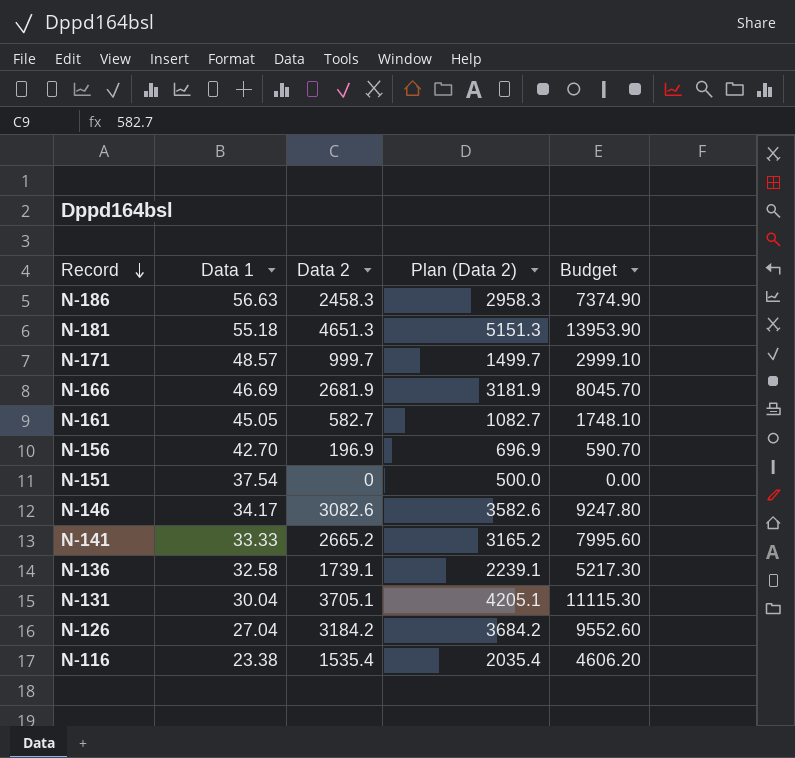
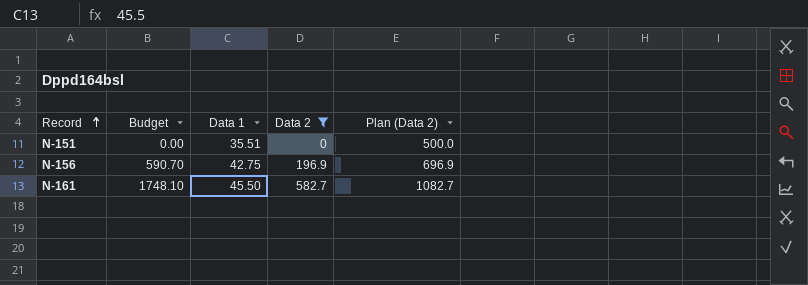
filter: none -> Data 2 <= 582.7
row order: Record descending -> Record ascending
column Budget | position: 5 -> 2
N-151 | Data 1: 37.54 -> 35.51
N-156 | Data 1: 42.70 -> 42.75
N-161 | Data 1: 45.05 -> 45.50

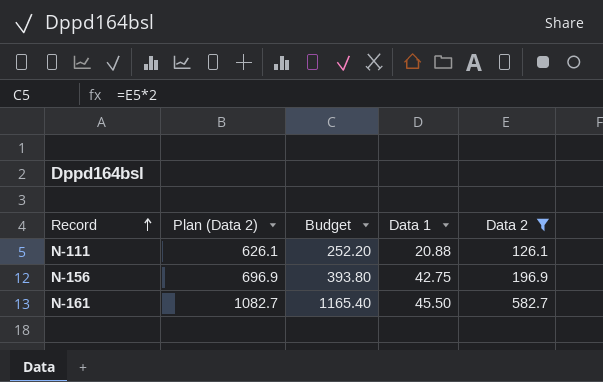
column Plan (Data 2) | position: 5 -> 2
column Budget | formula: [Data 2] * 3 -> [Data 2] * 2
row N-151: 0.00 | 35.51 | 0 | 500.0 -> none
row N-111: none -> 626.1 | 252.20 | 20.88 | 126.1

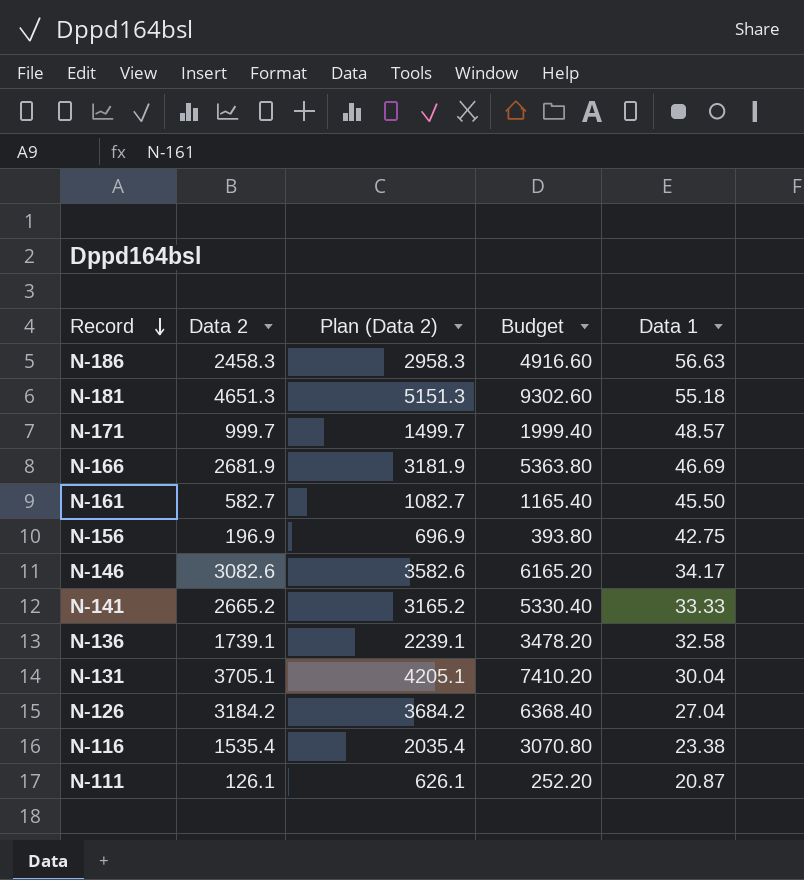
filter: Data 2 <= 582.7 -> none
row order: Record ascending -> Record descending
column Data 2 | position: 5 -> 2
N-111 | Data 1: 20.88 -> 20.87

